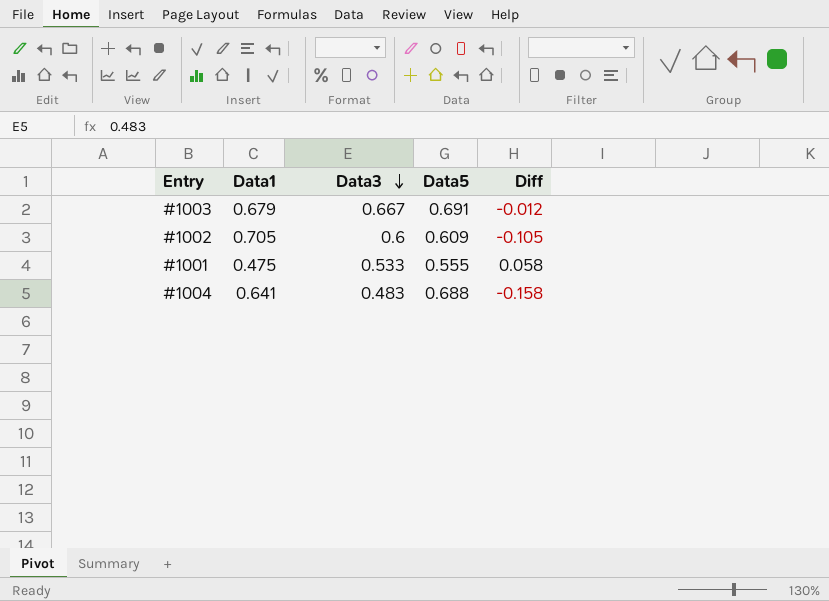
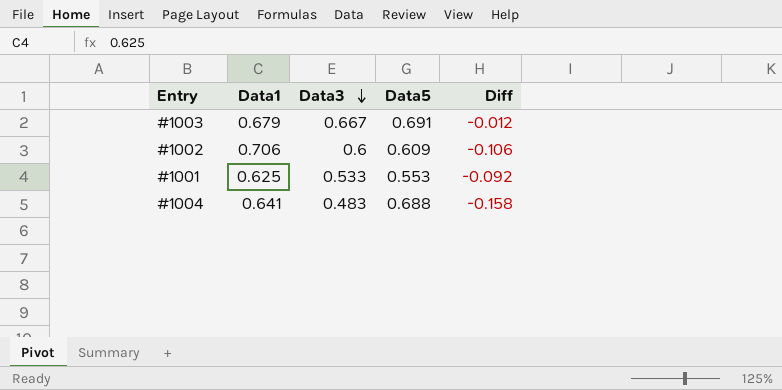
#1002 | Data1: 0.705 -> 0.706
#1002 | Diff: -0.105 -> -0.106
#1001 | Data1: 0.475 -> 0.625
#1001 | Data5: 0.555 -> 0.553
#1001 | Diff: 0.058 -> -0.092

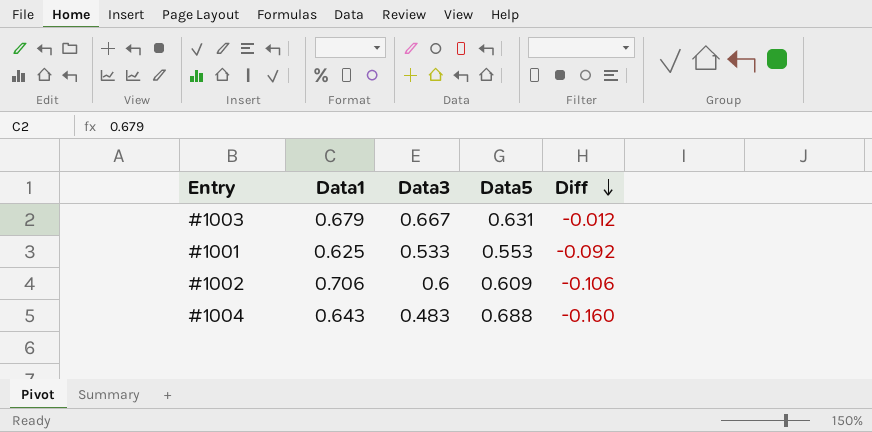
row order: Data3 descending -> Diff descending
#1003 | Data5: 0.691 -> 0.631
#1004 | Data1: 0.641 -> 0.643
#1004 | Diff: -0.158 -> -0.160

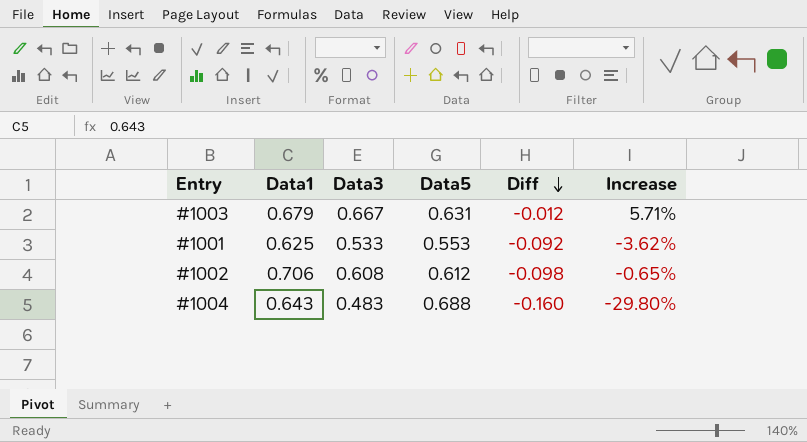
column Increase | formula: none -> ([Data3] - [Data5]) / [Data5]
#1002 | Data3: 0.6 -> 0.608
#1002 | Data5: 0.609 -> 0.612
#1002 | Diff: -0.106 -> -0.098

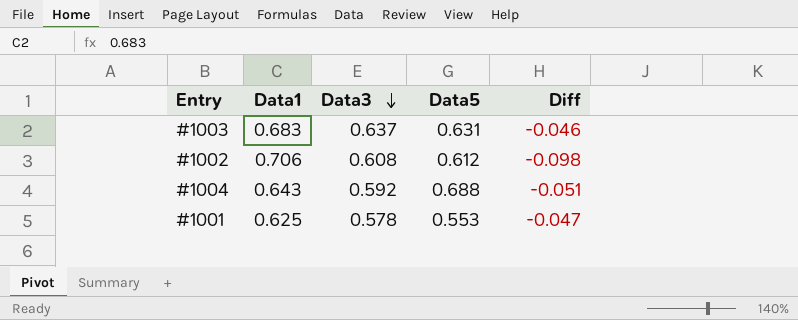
row order: Diff descending -> Data3 descending
column Increase | formula: ([Data3] - [Data5]) / [Data5] -> none
#1003 | Data1: 0.679 -> 0.683
#1003 | Data3: 0.667 -> 0.637
#1003 | Diff: -0.012 -> -0.046
#1004 | Data3: 0.483 -> 0.592
#1004 | Diff: -0.160 -> -0.051
#1001 | Data3: 0.533 -> 0.578
#1001 | Diff: -0.092 -> -0.047

